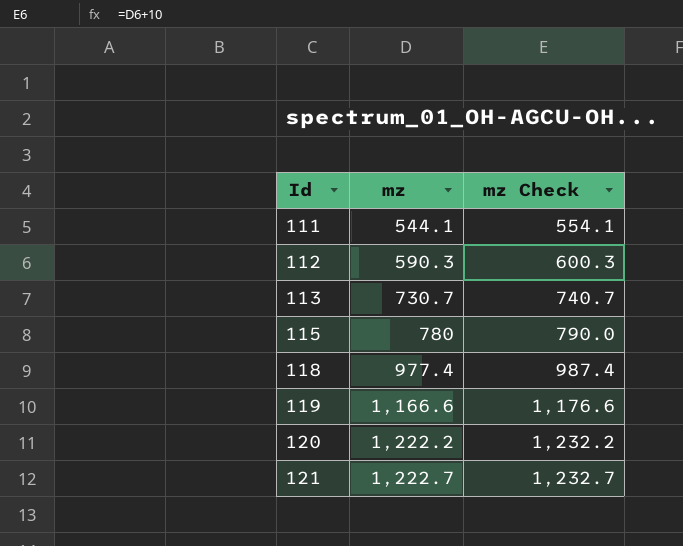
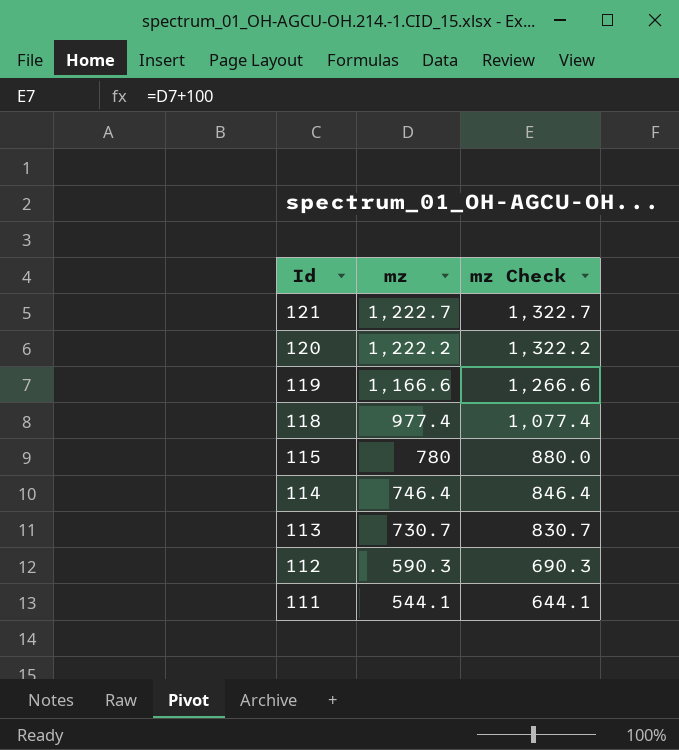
row order: Id ascending -> Id descending
column mz Check | formula: [mz] + 10 -> [mz] + 100
row 114: none -> 746.4 | 846.4

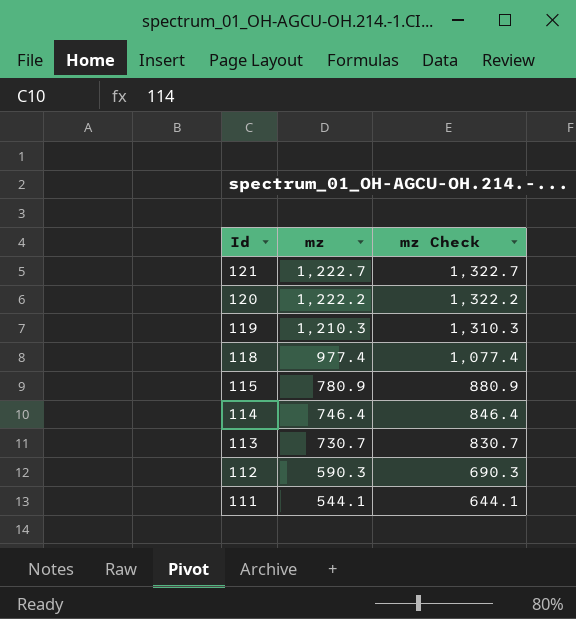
119 | mz: 1,166.6 -> 1,210.3
119 | mz Check: 1,266.6 -> 1,310.3
115 | mz: 780 -> 780.9
115 | mz Check: 880.0 -> 880.9

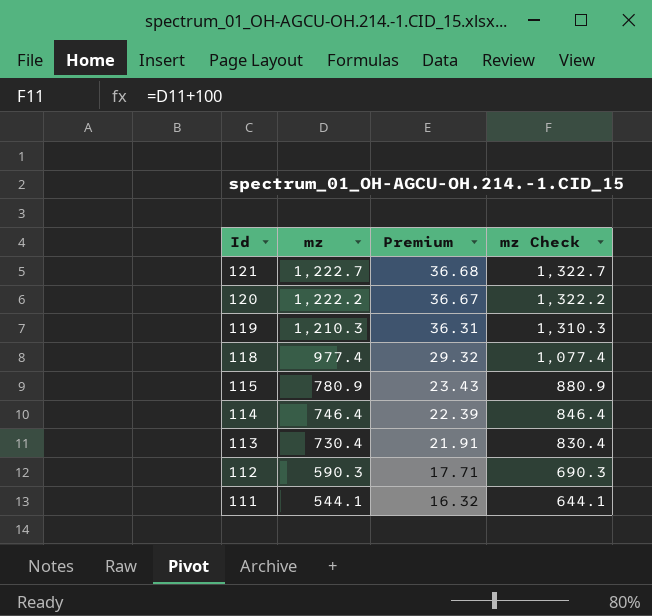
column Premium | formula: none -> [mz] * 0.03
113 | mz: 730.7 -> 730.4
113 | mz Check: 830.7 -> 830.4

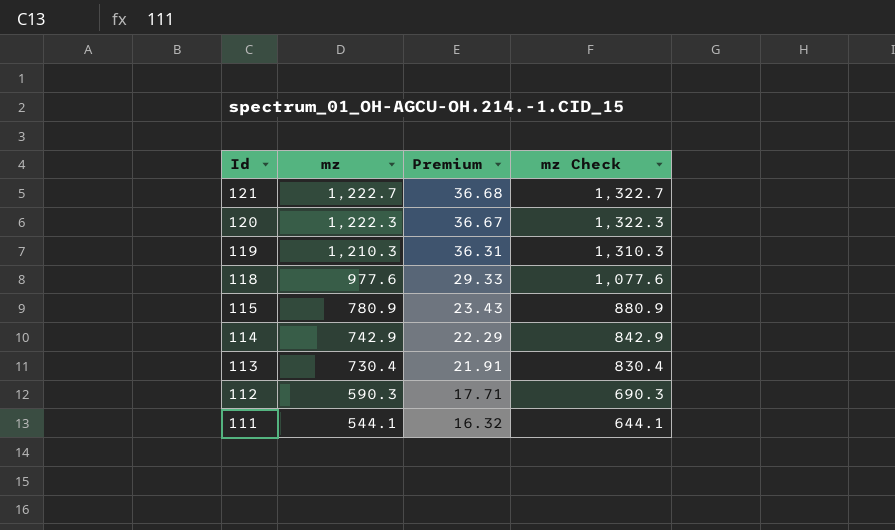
120 | mz: 1,222.2 -> 1,222.3
120 | mz Check: 1,322.2 -> 1,322.3
118 | mz: 977.4 -> 977.6
118 | Premium: 29.32 -> 29.33
118 | mz Check: 1,077.4 -> 1,077.6
114 | mz: 746.4 -> 742.9
114 | Premium: 22.39 -> 22.29
114 | mz Check: 846.4 -> 842.9

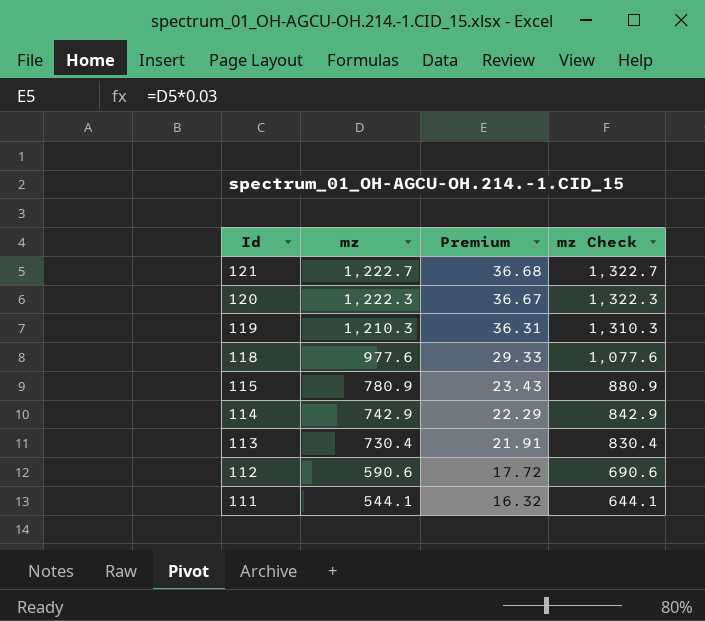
112 | mz: 590.3 -> 590.6
112 | Premium: 17.71 -> 17.72
112 | mz Check: 690.3 -> 690.6

